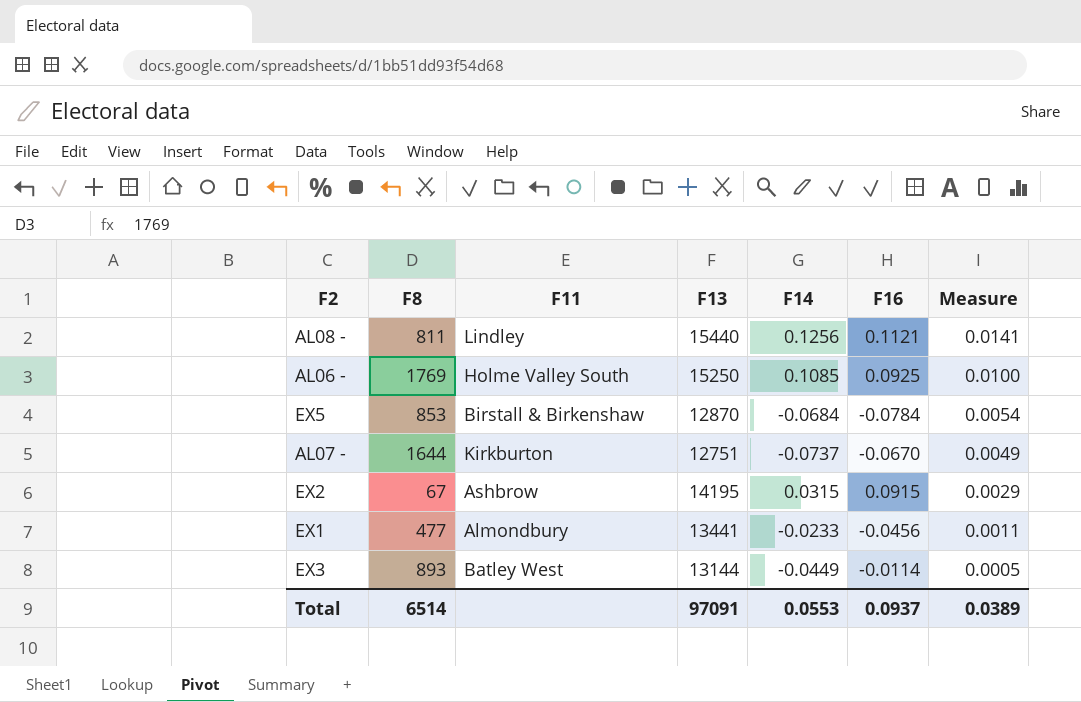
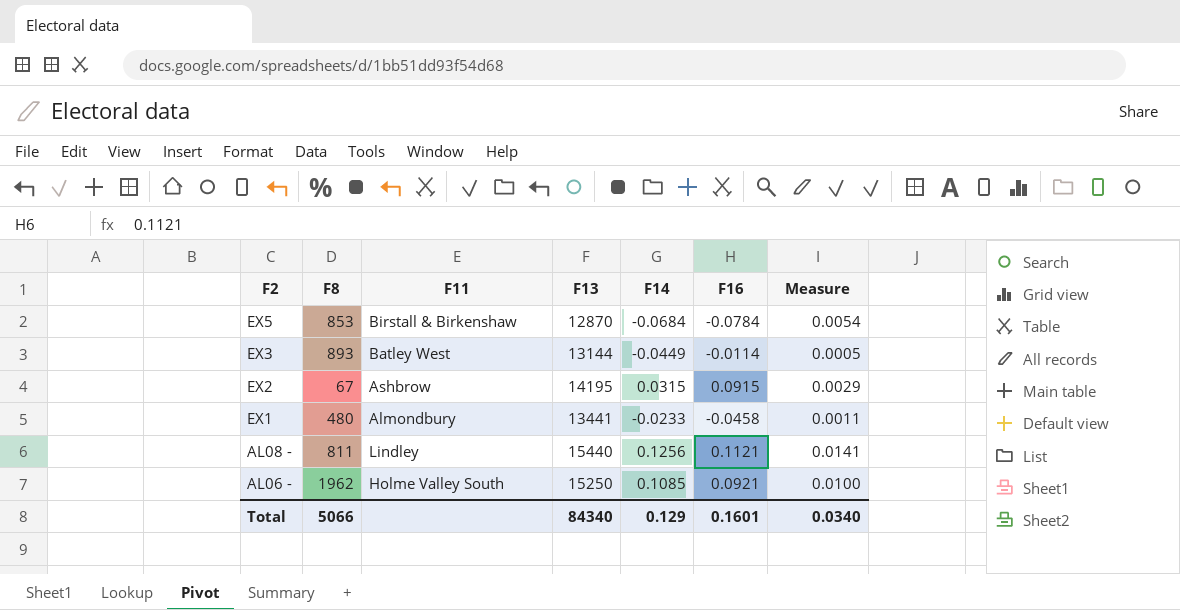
row order: Measure descending -> F2 descending
row AL07 -: 1644 | Kirkburton | 12751 | -0.0737 | -0.0670 | 0.0049 -> none
EX1 | F8: 477 -> 480
EX1 | F16: -0.0456 -> -0.0458
AL06 - | F8: 1769 -> 1962
AL06 - | F16: 0.0925 -> 0.0921
Total | F8: 6514 -> 5066
Total | F13: 97091 -> 84340
Total | F14: 0.0553 -> 0.129
Total | F16: 0.0937 -> 0.1601
Total | Measure: 0.0389 -> 0.0340

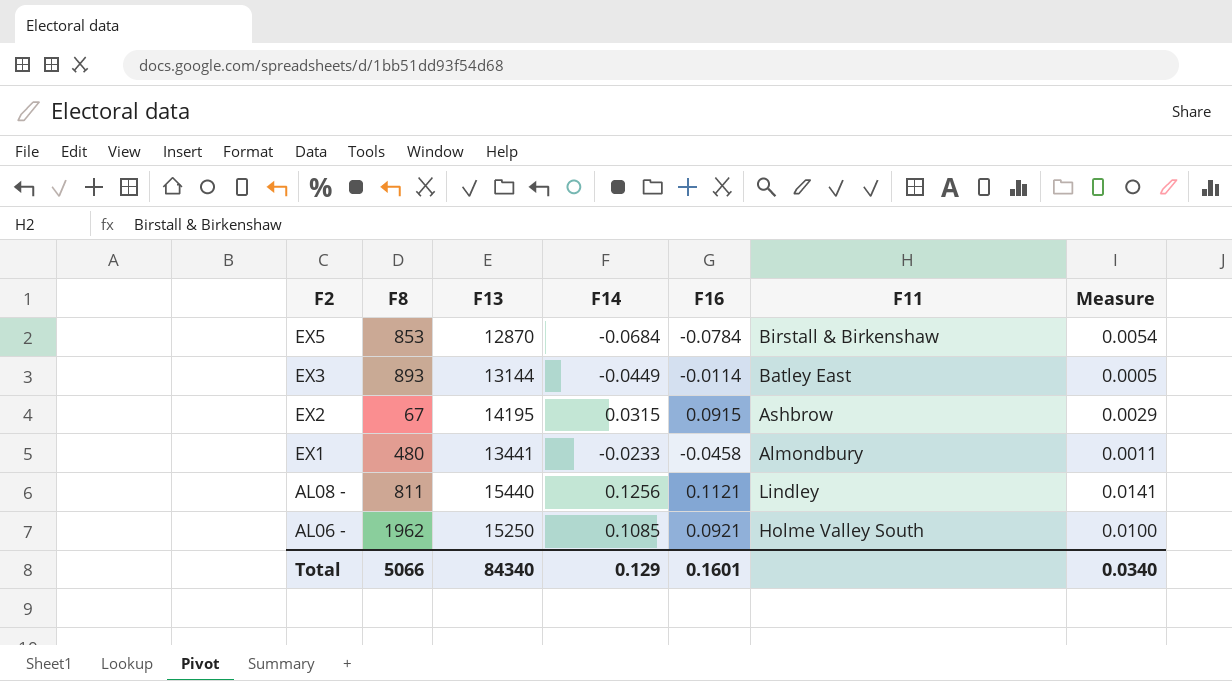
column F11 | position: 3 -> 6
EX3 | F11: Batley West -> Batley East

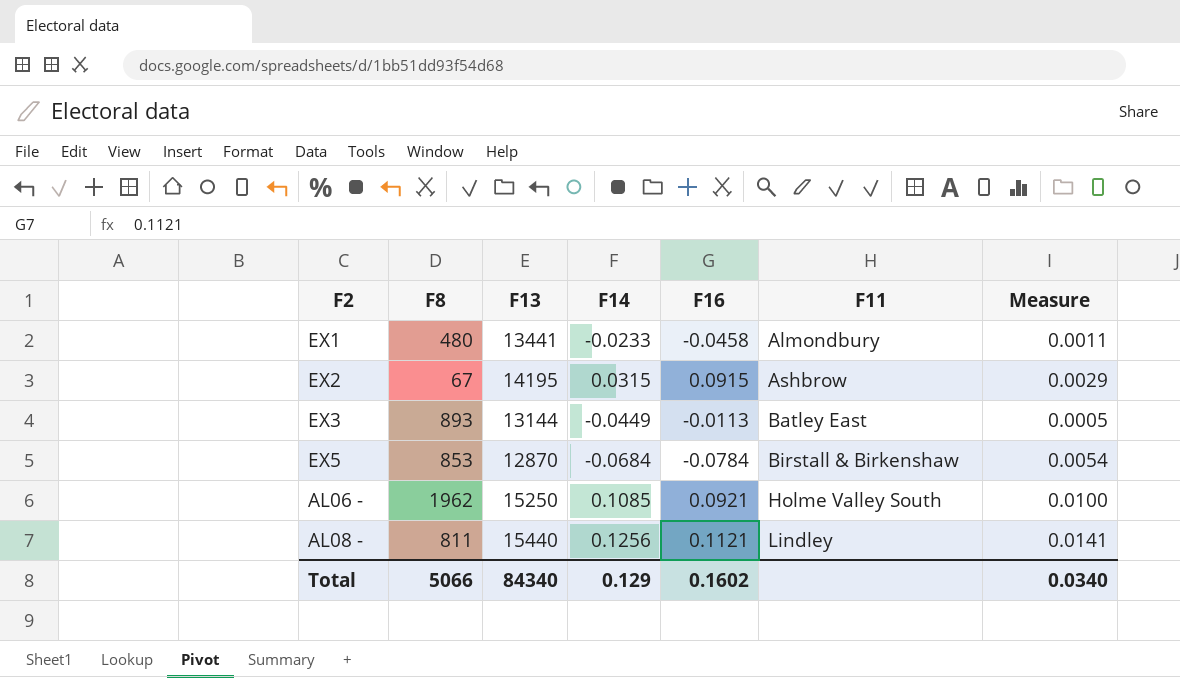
row order: F2 descending -> F11 ascending
EX3 | F16: -0.0114 -> -0.0113
Total | F16: 0.1601 -> 0.1602

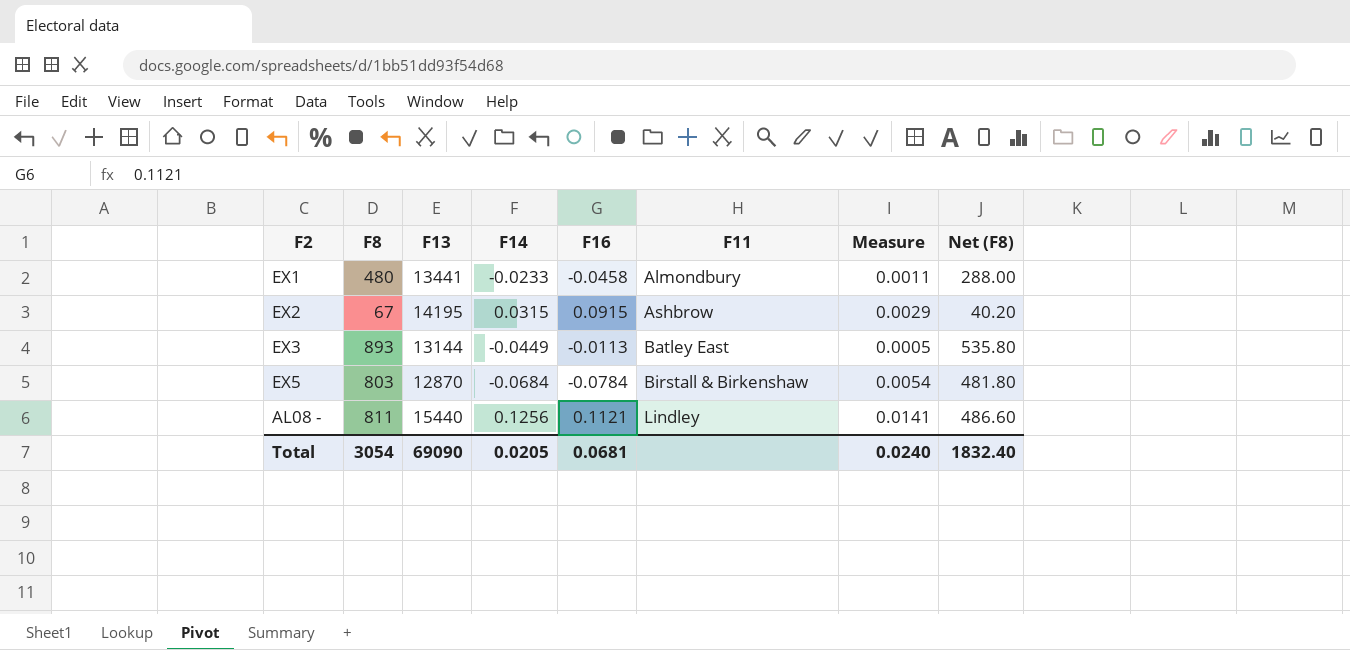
column Net (F8) | formula: none -> [F8] * 0.6
row AL06 -: 1962 | 15250 | 0.1085 | 0.0921 | Holme Valley South | 0.0100 -> none
EX5 | F8: 853 -> 803
Total | F8: 5066 -> 3054
Total | F13: 84340 -> 69090
Total | F14: 0.129 -> 0.0205
Total | F16: 0.1602 -> 0.0681
Total | Measure: 0.0340 -> 0.0240

